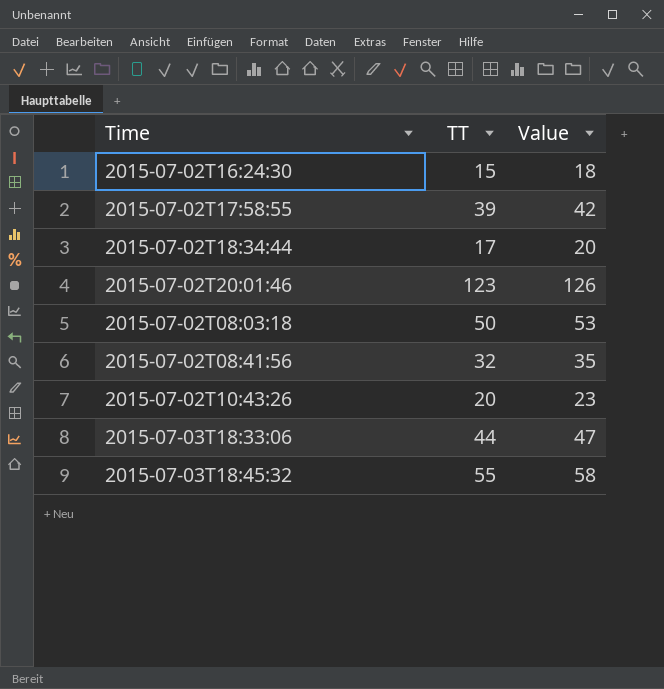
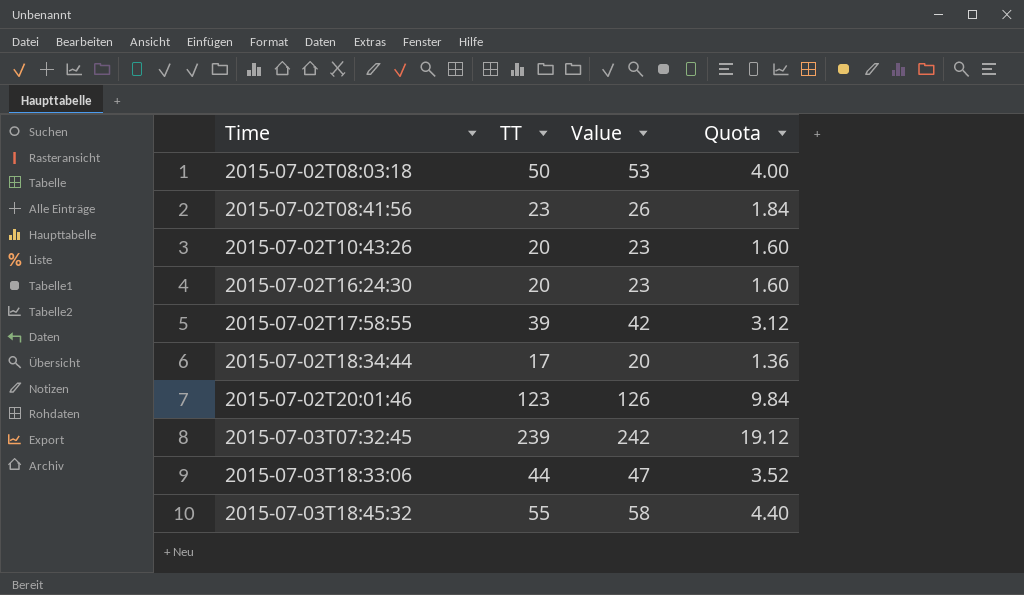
row order: none -> Time ascending
column Quota | formula: none -> [TT] * 0.08
2015-07-02T08:41:56 | TT: 32 -> 23
2015-07-02T08:41:56 | Value: 35 -> 26
2015-07-02T16:24:30 | TT: 15 -> 20
2015-07-02T16:24:30 | Value: 18 -> 23
row 2015-07-03T07:32:45: none -> 239 | 242 | 19.12

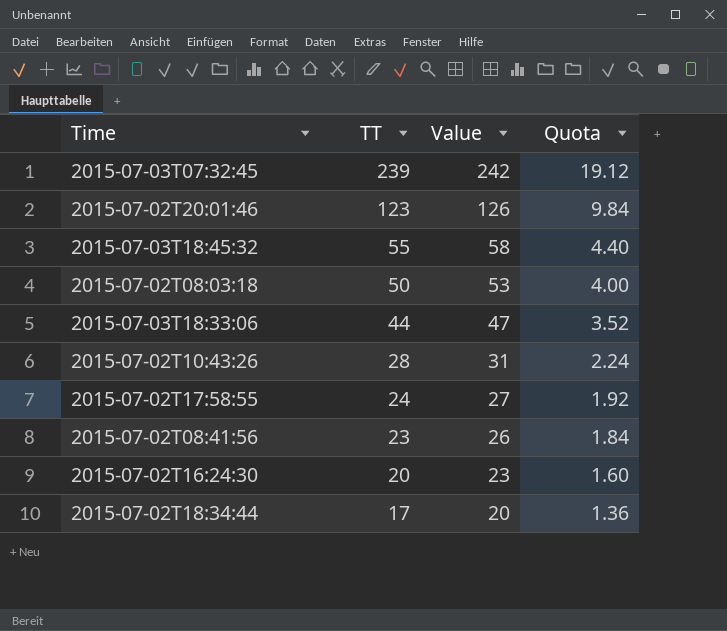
row order: Time ascending -> TT descending
2015-07-02T10:43:26 | TT: 20 -> 28
2015-07-02T10:43:26 | Value: 23 -> 31
2015-07-02T10:43:26 | Quota: 1.60 -> 2.24
2015-07-02T17:58:55 | TT: 39 -> 24
2015-07-02T17:58:55 | Value: 42 -> 27
2015-07-02T17:58:55 | Quota: 3.12 -> 1.92

